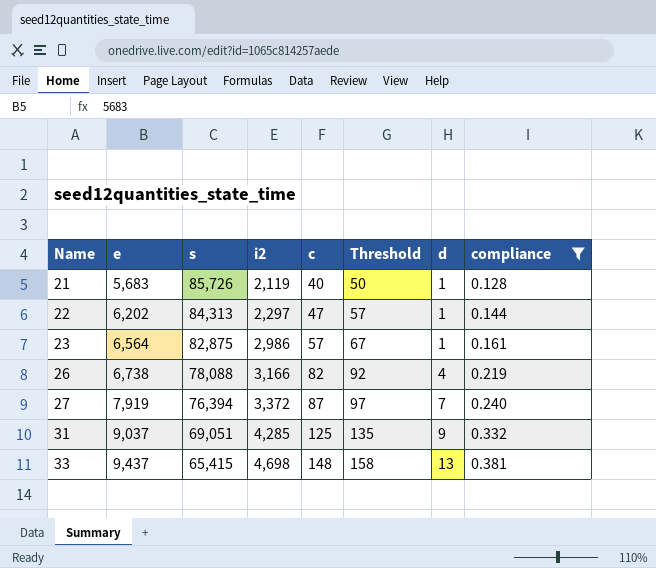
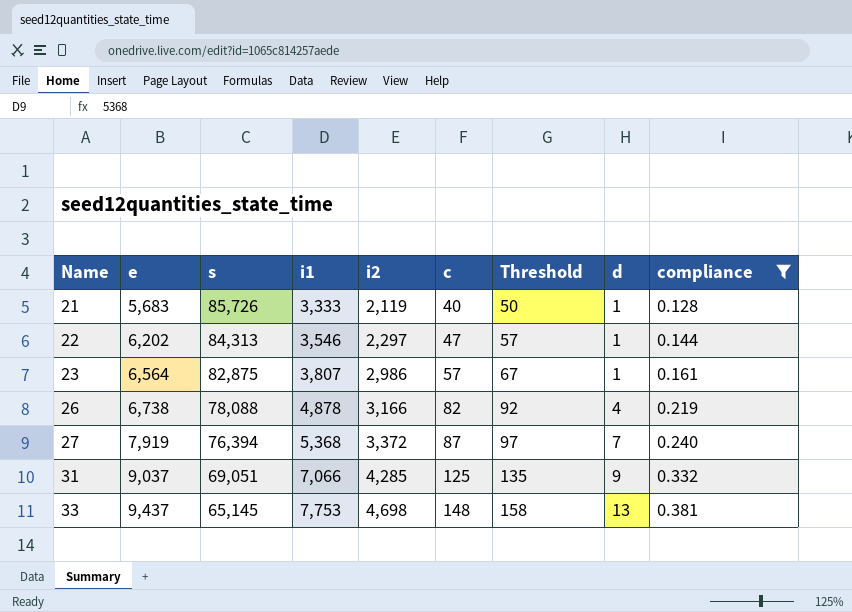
column i1 | position: none -> 4
33 | s: 65,415 -> 65,145

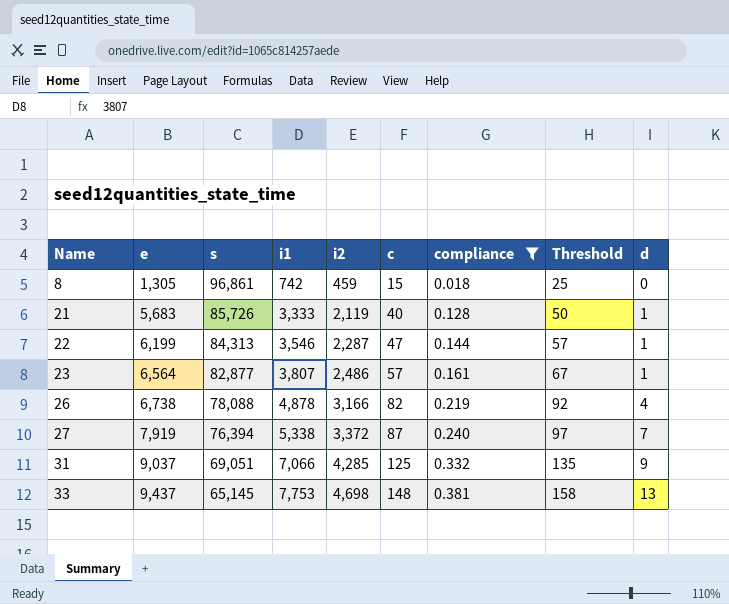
column compliance | position: 9 -> 7
row 8: none -> 1,305 | 96,861 | 742 | 459 | 15 | 0.018 | 25 | 0
22 | e: 6,202 -> 6,199
22 | i2: 2,297 -> 2,287
23 | s: 82,875 -> 82,877
23 | i2: 2,986 -> 2,486
27 | i1: 5,368 -> 5,338

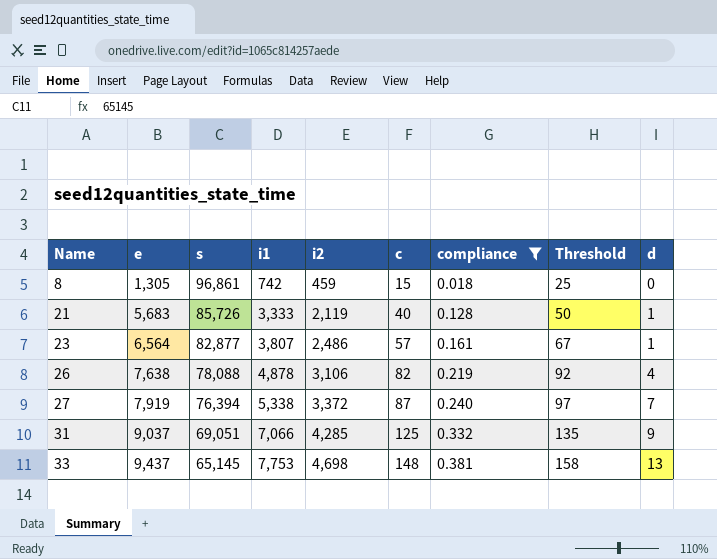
row 22: 6,199 | 84,313 | 3,546 | 2,287 | 47 | 0.144 | 57 | 1 -> none
26 | e: 6,738 -> 7,638
26 | i2: 3,166 -> 3,106

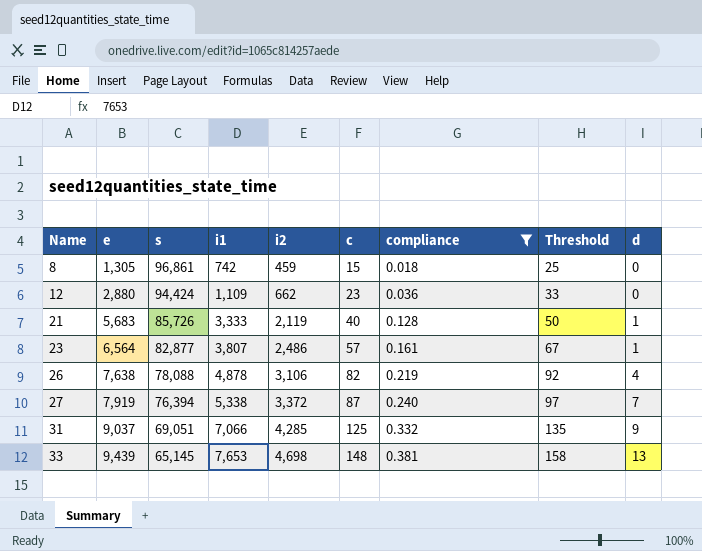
row 12: none -> 2,880 | 94,424 | 1,109 | 662 | 23 | 0.036 | 33 | 0
33 | e: 9,437 -> 9,439
33 | i1: 7,753 -> 7,653

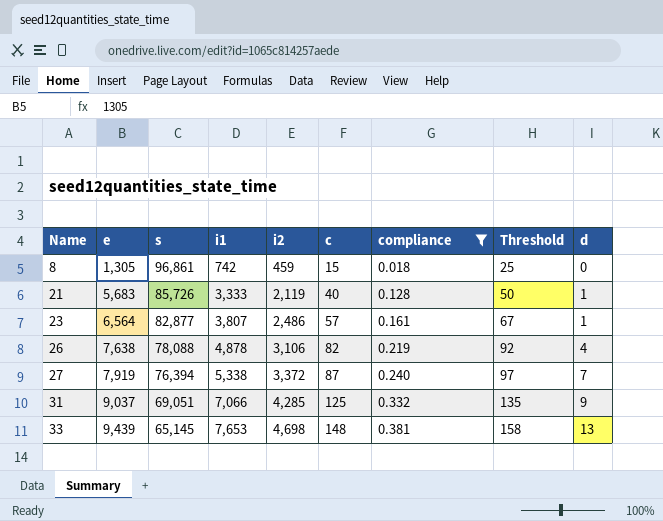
row 12: 2,880 | 94,424 | 1,109 | 662 | 23 | 0.036 | 33 | 0 -> none

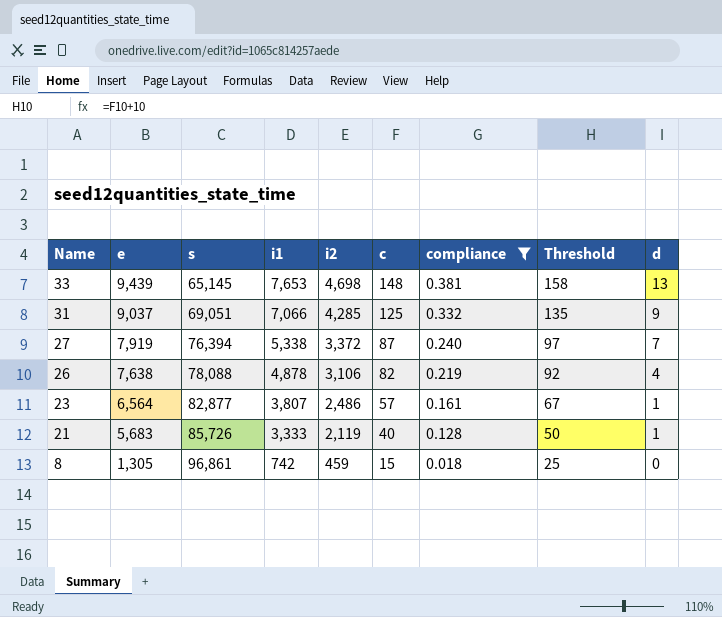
row order: Name ascending -> Name descending

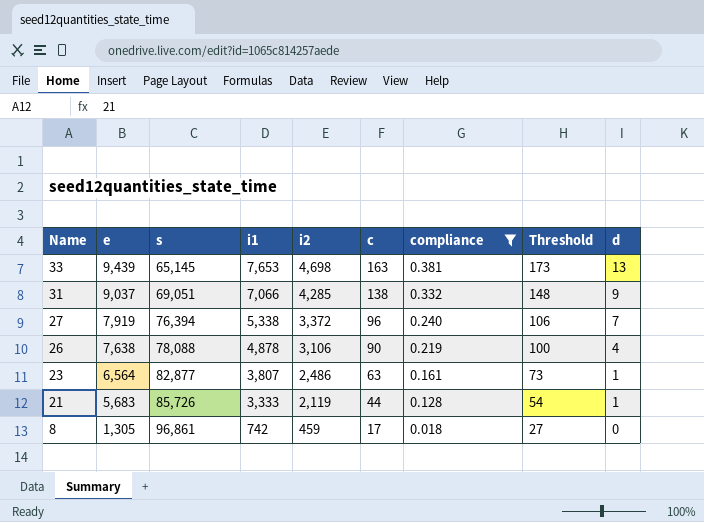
33 | c: 148 -> 163
33 | Threshold: 158 -> 173
31 | c: 125 -> 138
31 | Threshold: 135 -> 148
27 | c: 87 -> 96
27 | Threshold: 97 -> 106
26 | c: 82 -> 90
26 | Threshold: 92 -> 100
23 | c: 57 -> 63
23 | Threshold: 67 -> 73
21 | c: 40 -> 44
21 | Threshold: 50 -> 54
8 | c: 15 -> 17
8 | Threshold: 25 -> 27

